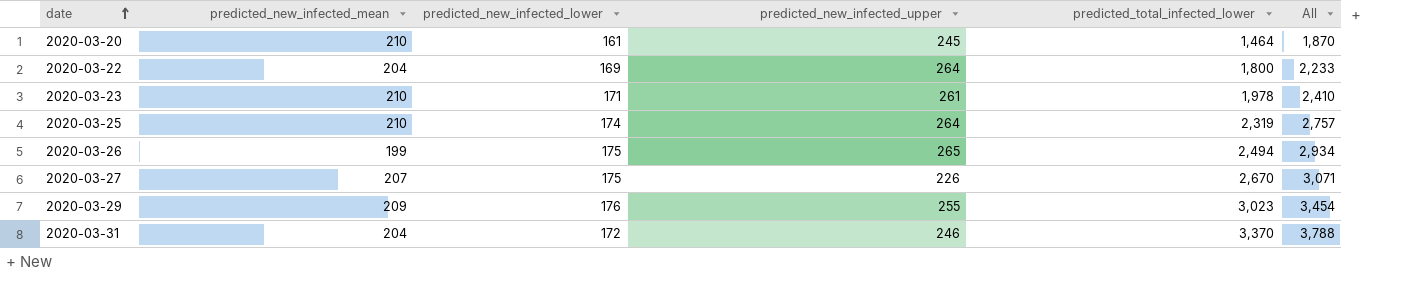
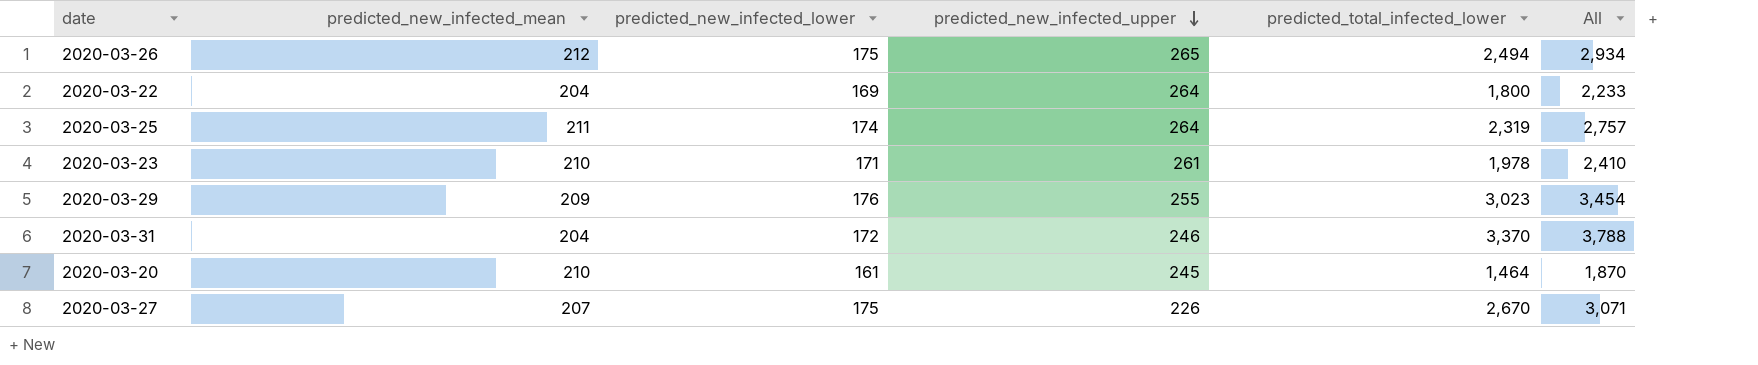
row order: date ascending -> predicted_new_infected_upper descending
2020-03-26 | predicted_new_infected_mean: 199 -> 212
2020-03-25 | predicted_new_infected_mean: 210 -> 211

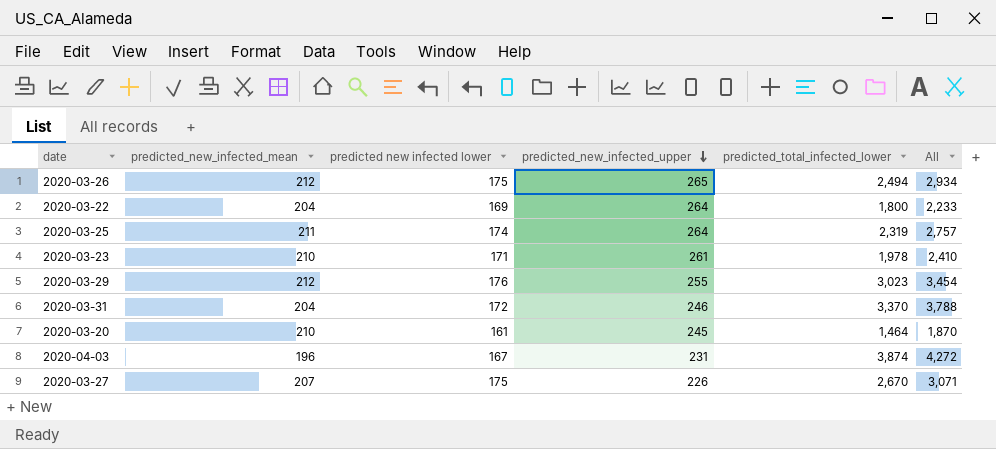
column name: predicted_new_infected_lower -> predicted new infected lower
2020-03-29 | predicted_new_infected_mean: 209 -> 212
row 2020-04-03: none -> 196 | 167 | 231 | 3,874 | 4,272

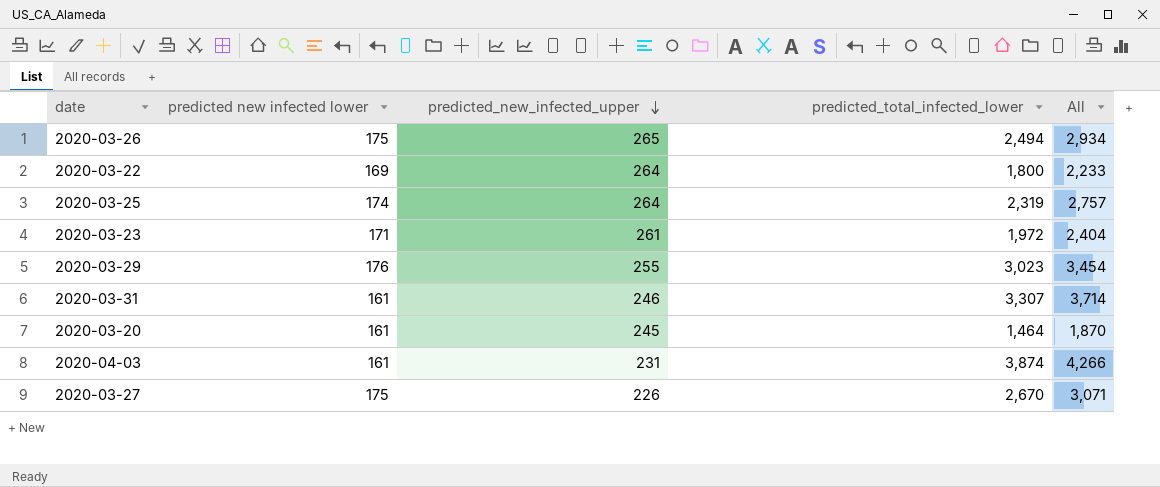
column predicted_new_infected_mean | position: 2 -> none
2020-03-23 | predicted_total_infected_lower: 1,978 -> 1,972
2020-03-23 | All: 2,410 -> 2,404
2020-03-31 | predicted new infected lower: 172 -> 161
2020-03-31 | predicted_total_infected_lower: 3,370 -> 3,307
2020-03-31 | All: 3,788 -> 3,714
2020-04-03 | predicted new infected lower: 167 -> 161
2020-04-03 | All: 4,272 -> 4,266

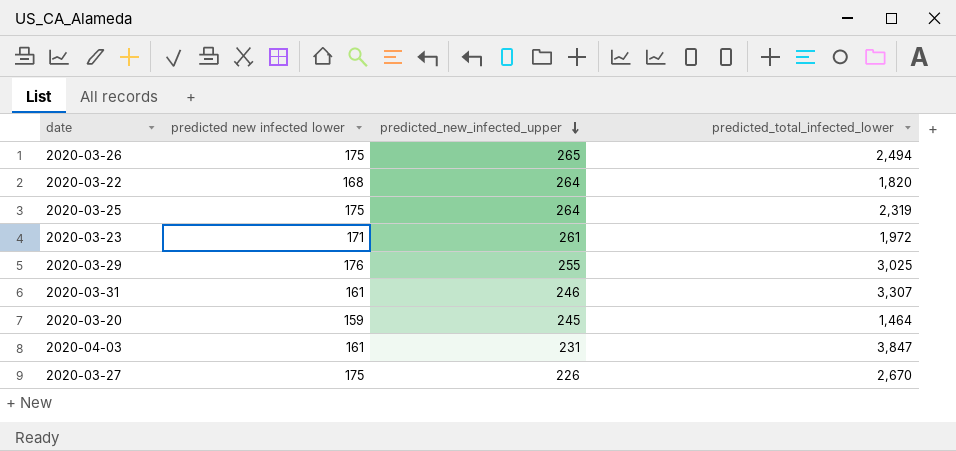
column All | formula: [predicted new infected lower] + [predicted_new_infected_upper] + [predicted_total_infected_lower] -> none
2020-03-22 | predicted new infected lower: 169 -> 168
2020-03-22 | predicted_total_infected_lower: 1,800 -> 1,820
2020-03-25 | predicted new infected lower: 174 -> 175
2020-03-29 | predicted_total_infected_lower: 3,023 -> 3,025
2020-03-20 | predicted new infected lower: 161 -> 159
2020-04-03 | predicted_total_infected_lower: 3,874 -> 3,847

